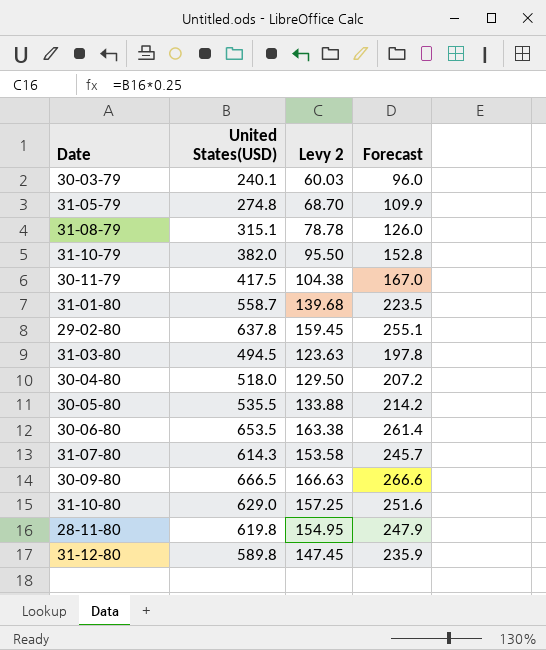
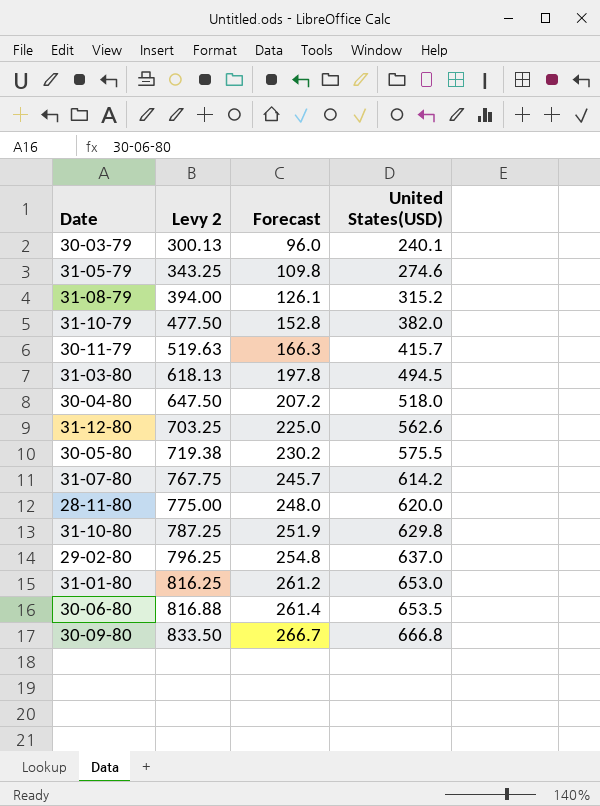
row order: none -> Levy 2 ascending
column Levy 2 | formula: [United States(USD)] * 0.25 -> [United States(USD)] * 1.25
column United States(USD) | position: 2 -> 4
31-05-79 | Forecast: 109.9 -> 109.8
31-05-79 | United States(USD): 274.8 -> 274.6
31-08-79 | Forecast: 126.0 -> 126.1
31-08-79 | United States(USD): 315.1 -> 315.2
30-11-79 | Forecast: 167.0 -> 166.3
30-11-79 | United States(USD): 417.5 -> 415.7
31-12-80 | Forecast: 235.9 -> 225.0
31-12-80 | United States(USD): 589.8 -> 562.6
30-05-80 | Forecast: 214.2 -> 230.2
30-05-80 | United States(USD): 535.5 -> 575.5
31-07-80 | United States(USD): 614.3 -> 614.2
28-11-80 | Forecast: 247.9 -> 248.0
28-11-80 | United States(USD): 619.8 -> 620.0
31-10-80 | Forecast: 251.6 -> 251.9
31-10-80 | United States(USD): 629.0 -> 629.8
29-02-80 | Forecast: 255.1 -> 254.8
29-02-80 | United States(USD): 637.8 -> 637.0
31-01-80 | Forecast: 223.5 -> 261.2
31-01-80 | United States(USD): 558.7 -> 653.0
30-09-80 | Forecast: 266.6 -> 266.7
30-09-80 | United States(USD): 666.5 -> 666.8

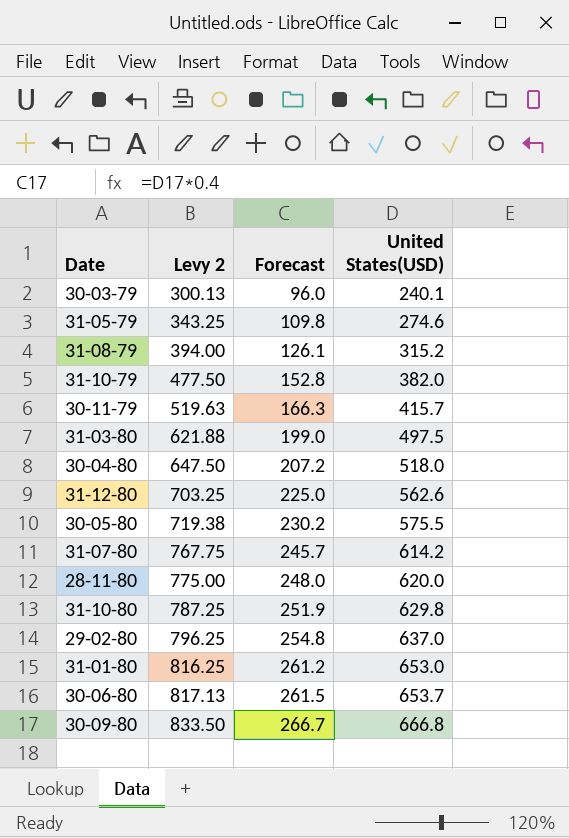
31-03-80 | Levy 2: 618.13 -> 621.88
31-03-80 | Forecast: 197.8 -> 199.0
31-03-80 | United States(USD): 494.5 -> 497.5
30-06-80 | Levy 2: 816.88 -> 817.13
30-06-80 | Forecast: 261.4 -> 261.5
30-06-80 | United States(USD): 653.5 -> 653.7

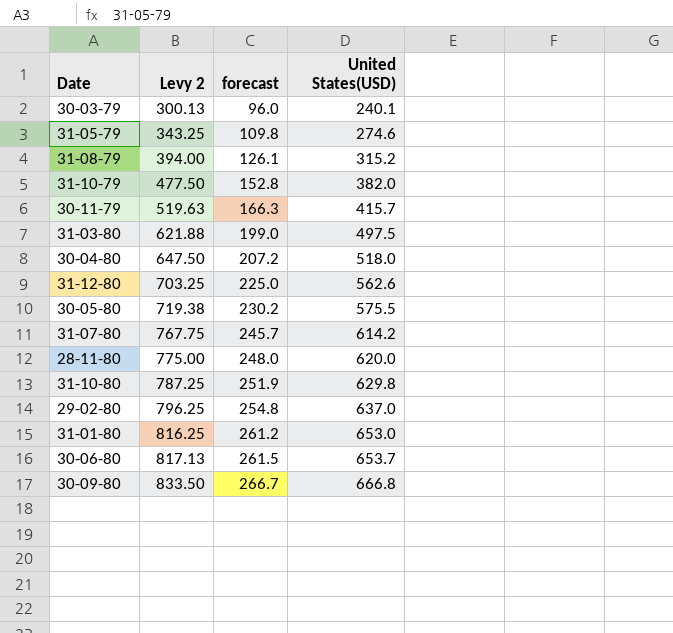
column name: Forecast -> forecast

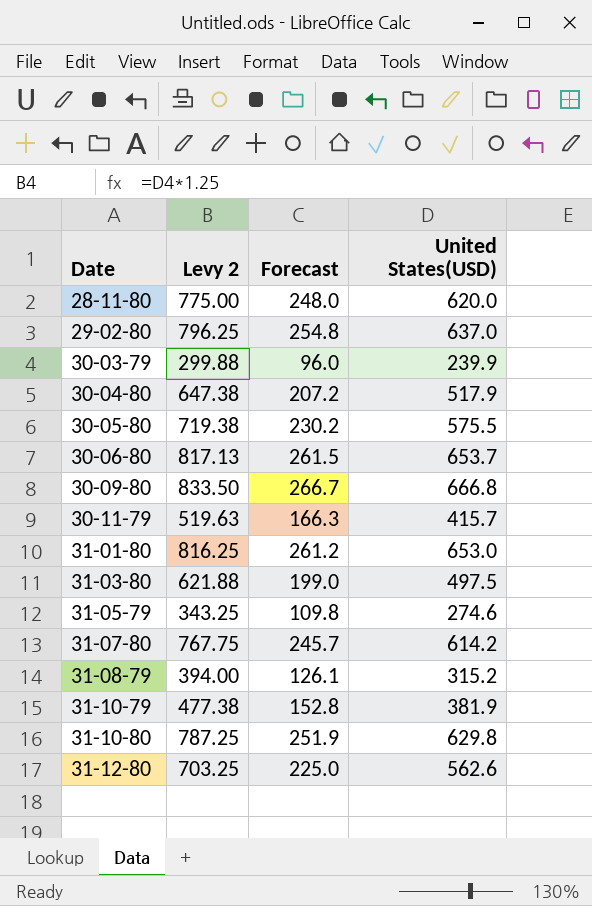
row order: Levy 2 ascending -> Date ascending
column name: forecast -> Forecast
30-03-79 | Levy 2: 300.13 -> 299.88
30-03-79 | United States(USD): 240.1 -> 239.9
30-04-80 | Levy 2: 647.50 -> 647.38
30-04-80 | United States(USD): 518.0 -> 517.9
31-10-79 | Levy 2: 477.50 -> 477.38
31-10-79 | United States(USD): 382.0 -> 381.9

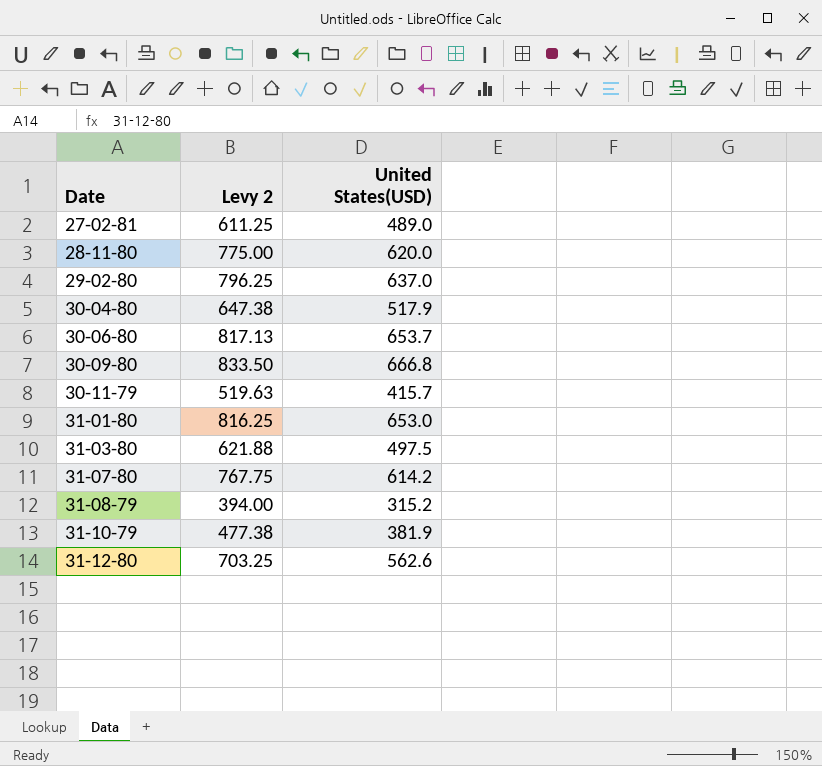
column Forecast | formula: [United States(USD)] * 0.4 -> none
row 30-03-79: 299.88 | 96.0 | 239.9 -> none
row 30-05-80: 719.38 | 230.2 | 575.5 -> none
row 31-05-79: 343.25 | 109.8 | 274.6 -> none
row 31-10-80: 787.25 | 251.9 | 629.8 -> none
row 27-02-81: none -> 611.25 | 489.0

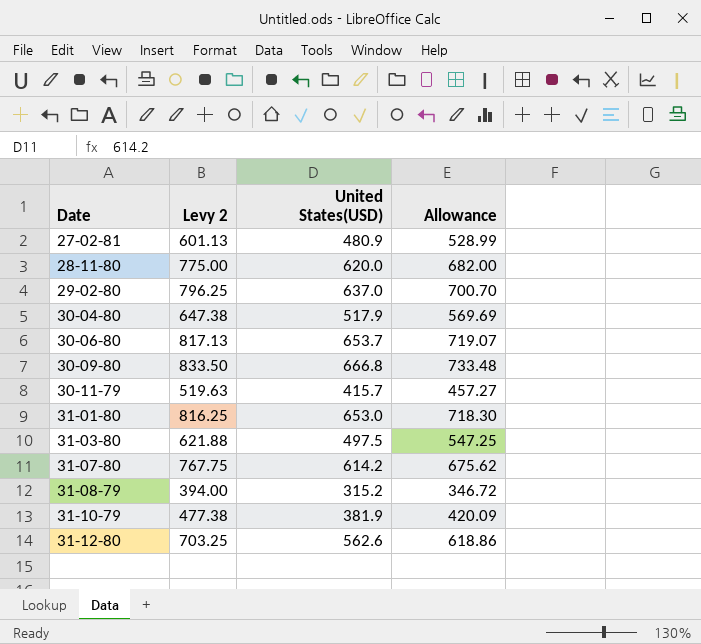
column Allowance | formula: none -> [United States(USD)] * 1.1
27-02-81 | Levy 2: 611.25 -> 601.13
27-02-81 | United States(USD): 489.0 -> 480.9

